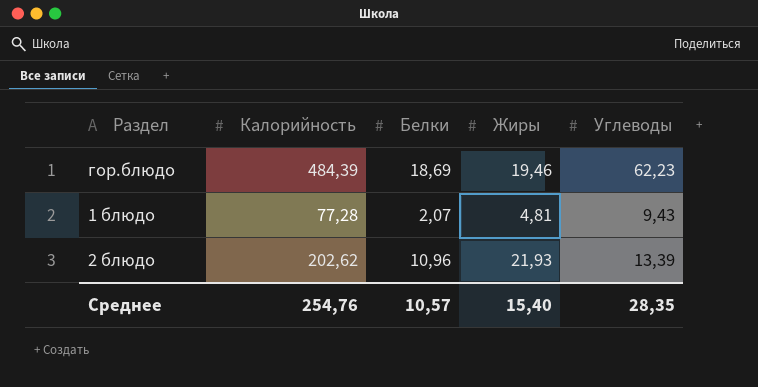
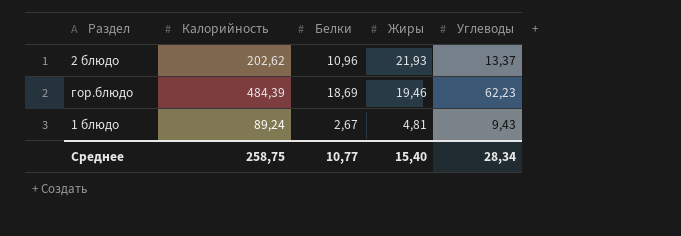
row order: none -> Жиры descending
2 блюдо | Углеводы: 13,39 -> 13,37
1 блюдо | Калорийность: 77,28 -> 89,24
1 блюдо | Белки: 2,07 -> 2,67
Среднее | Калорийность: 254,76 -> 258,75
Среднее | Белки: 10,57 -> 10,77
Среднее | Углеводы: 28,35 -> 28,34

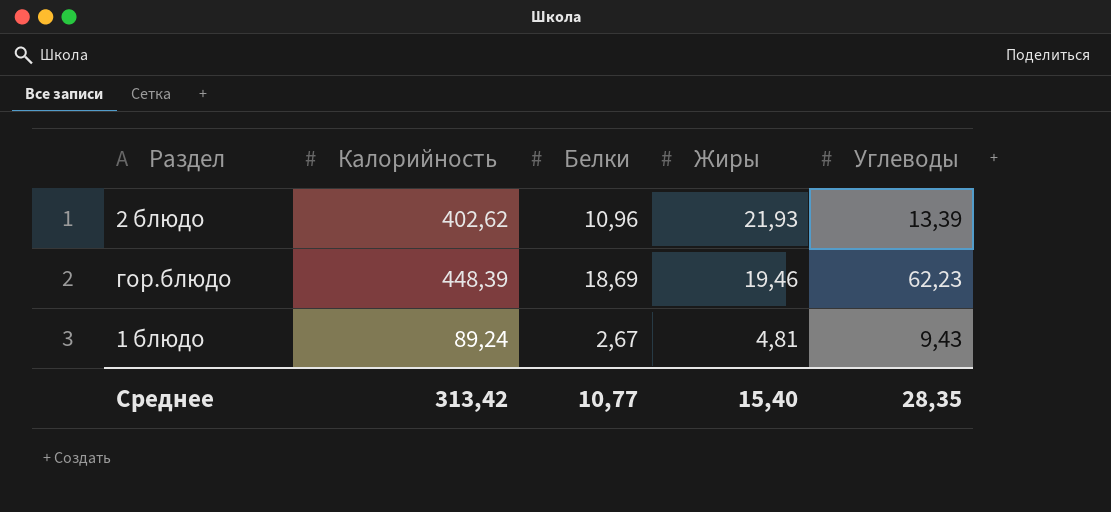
2 блюдо | Калорийность: 202,62 -> 402,62
2 блюдо | Углеводы: 13,37 -> 13,39
гор.блюдо | Калорийность: 484,39 -> 448,39
Среднее | Калорийность: 258,75 -> 313,42
Среднее | Углеводы: 28,34 -> 28,35

